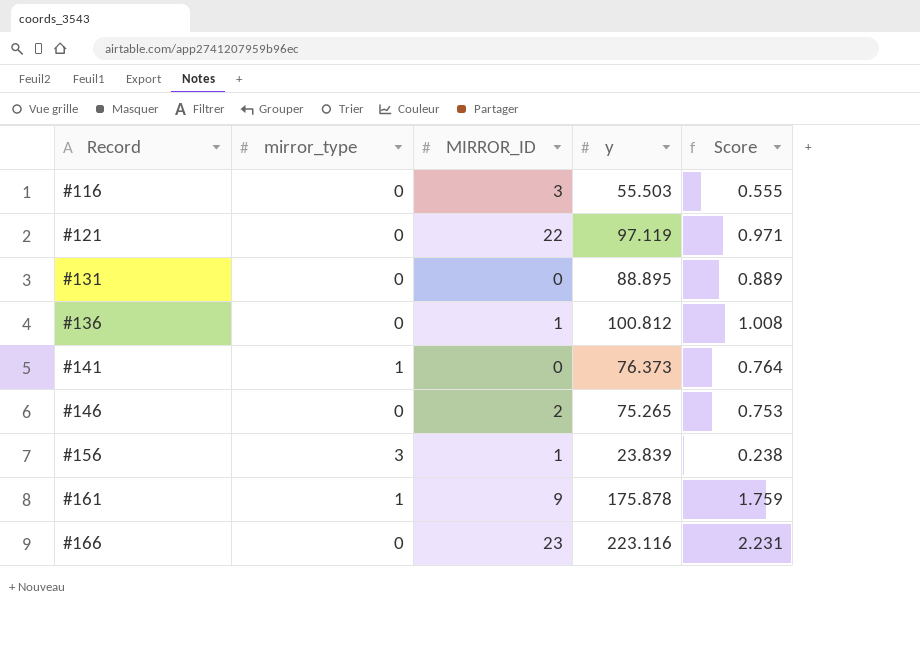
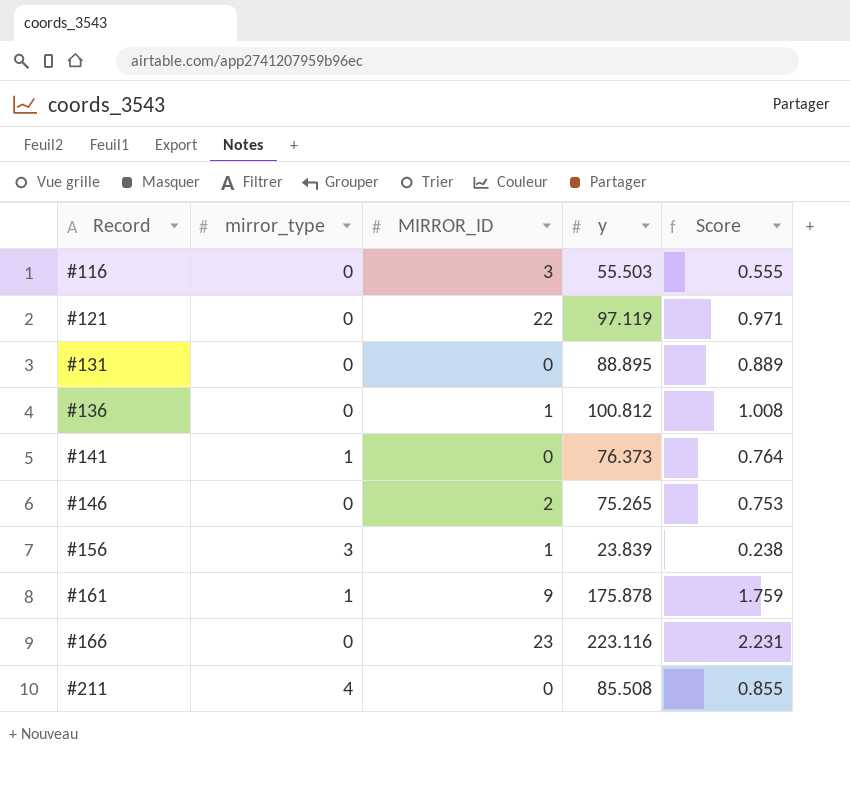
row #211: none -> 4 | 0 | 85.508 | 0.855

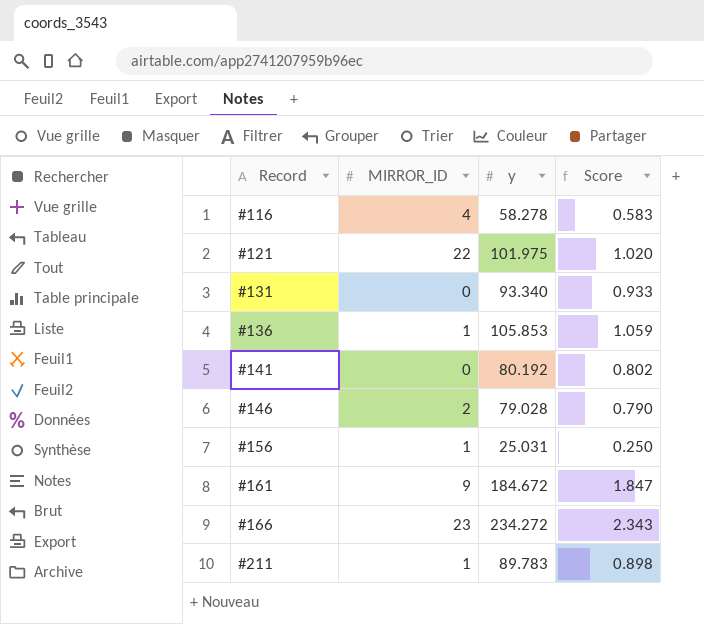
column mirror_type | position: 2 -> none
#116 | MIRROR_ID: 3 -> 4
#116 | y: 55.503 -> 58.278
#116 | Score: 0.555 -> 0.583
#121 | y: 97.119 -> 101.975
#121 | Score: 0.971 -> 1.020
#131 | y: 88.895 -> 93.340
#131 | Score: 0.889 -> 0.933
#136 | y: 100.812 -> 105.853
#136 | Score: 1.008 -> 1.059
#141 | y: 76.373 -> 80.192
#141 | Score: 0.764 -> 0.802
#146 | y: 75.265 -> 79.028
#146 | Score: 0.753 -> 0.790
#156 | y: 23.839 -> 25.031
#156 | Score: 0.238 -> 0.250
#161 | y: 175.878 -> 184.672
#161 | Score: 1.759 -> 1.847
#166 | y: 223.116 -> 234.272
#166 | Score: 2.231 -> 2.343
#211 | MIRROR_ID: 0 -> 1
#211 | y: 85.508 -> 89.783
#211 | Score: 0.855 -> 0.898

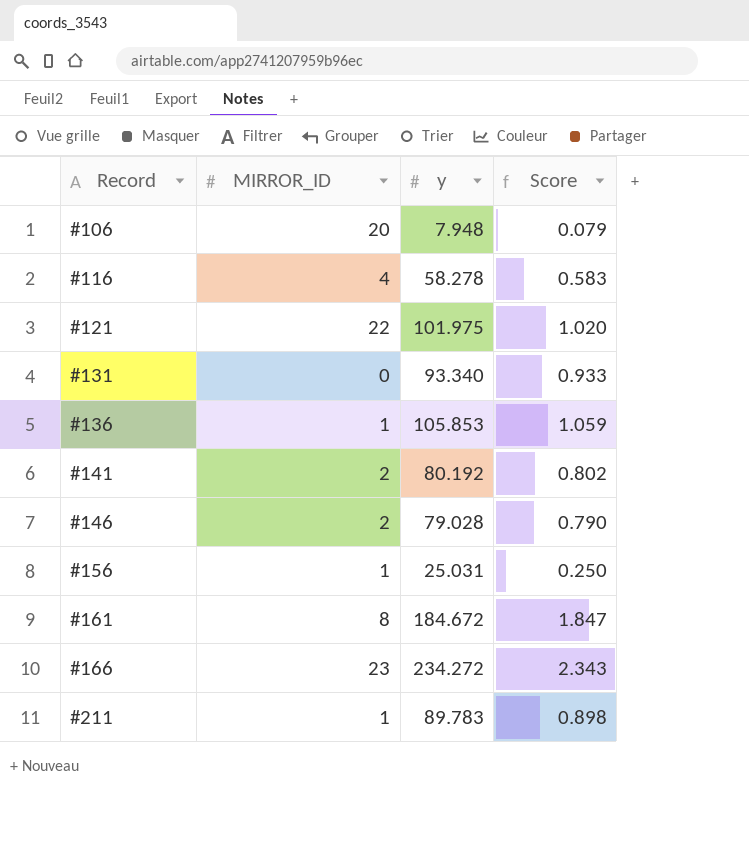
row #106: none -> 20 | 7.948 | 0.079
#141 | MIRROR_ID: 0 -> 2
#161 | MIRROR_ID: 9 -> 8

